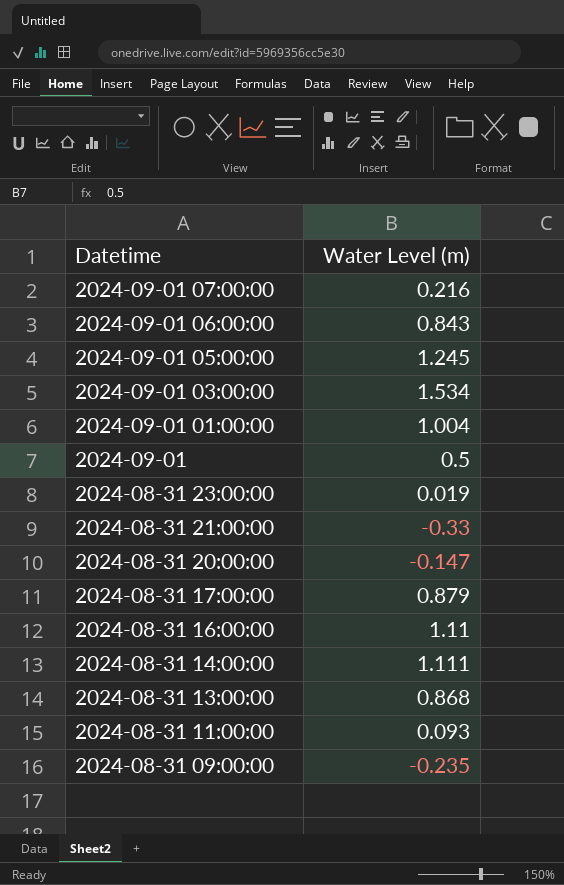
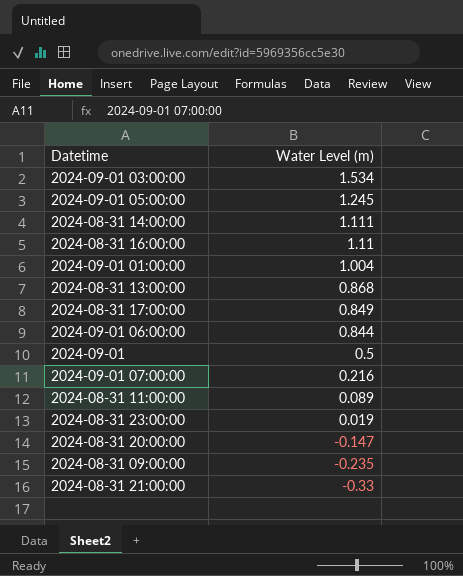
row order: Datetime descending -> Water Level (m) descending
2024-08-31 17:00:00 | Water Level (m): 0.879 -> 0.849
2024-09-01 06:00:00 | Water Level (m): 0.843 -> 0.844
2024-08-31 11:00:00 | Water Level (m): 0.093 -> 0.089

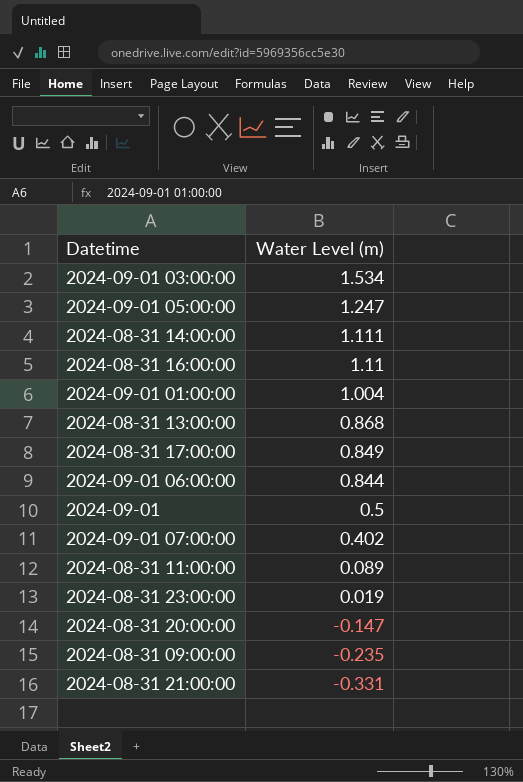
2024-09-01 05:00:00 | Water Level (m): 1.245 -> 1.247
2024-09-01 07:00:00 | Water Level (m): 0.216 -> 0.402
2024-08-31 21:00:00 | Water Level (m): -0.33 -> -0.331

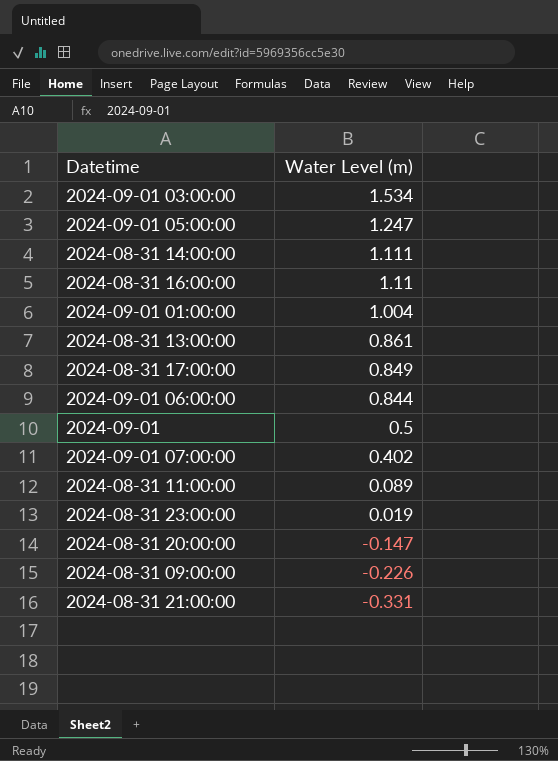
2024-08-31 13:00:00 | Water Level (m): 0.868 -> 0.861
2024-08-31 09:00:00 | Water Level (m): -0.235 -> -0.226

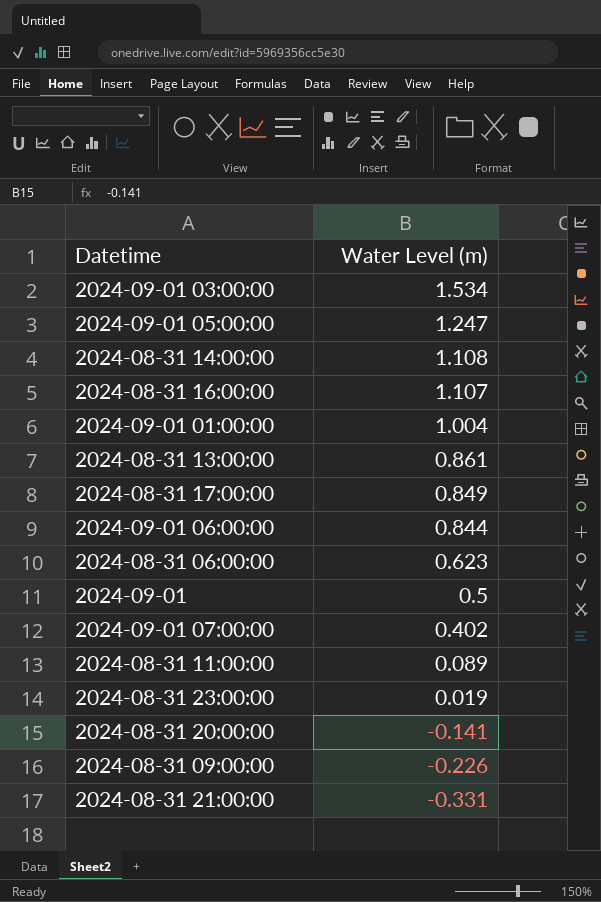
2024-08-31 14:00:00 | Water Level (m): 1.111 -> 1.108
2024-08-31 16:00:00 | Water Level (m): 1.11 -> 1.107
row 2024-08-31 06:00:00: none -> 0.623
2024-08-31 20:00:00 | Water Level (m): -0.147 -> -0.141

